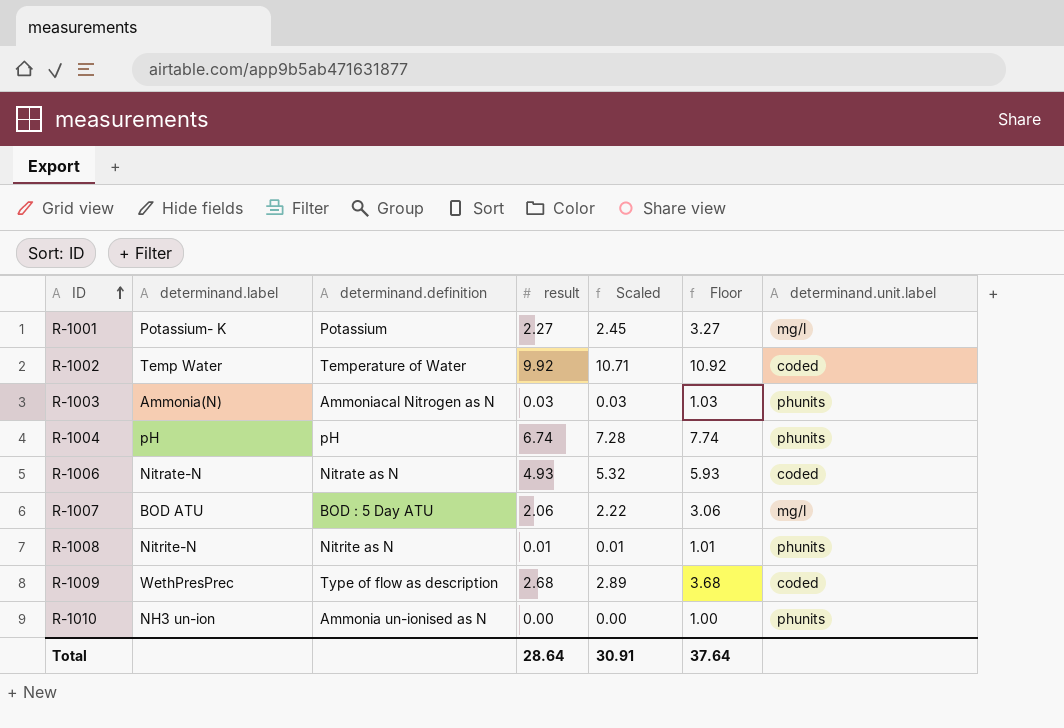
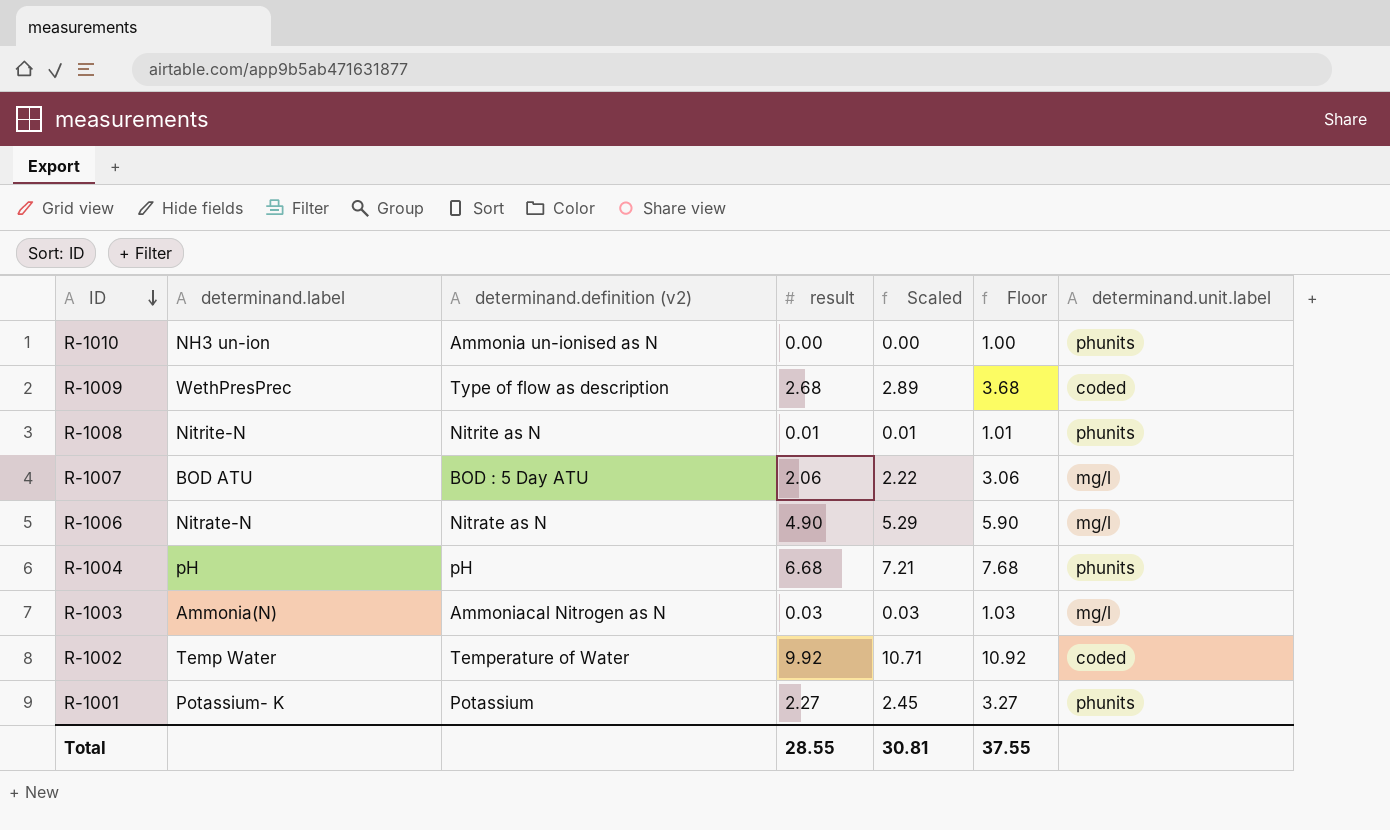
row order: ID ascending -> ID descending
column name: determinand.definition -> determinand.definition (v2)
R-1006 | result: 4.93 -> 4.90
R-1006 | Scaled: 5.32 -> 5.29
R-1006 | Floor: 5.93 -> 5.90
R-1006 | determinand.unit.label: coded -> mg/l
R-1004 | result: 6.74 -> 6.68
R-1004 | Scaled: 7.28 -> 7.21
R-1004 | Floor: 7.74 -> 7.68
R-1003 | determinand.unit.label: phunits -> mg/l
R-1001 | determinand.unit.label: mg/l -> phunits
Total | result: 28.64 -> 28.55
Total | Scaled: 30.91 -> 30.81
Total | Floor: 37.64 -> 37.55

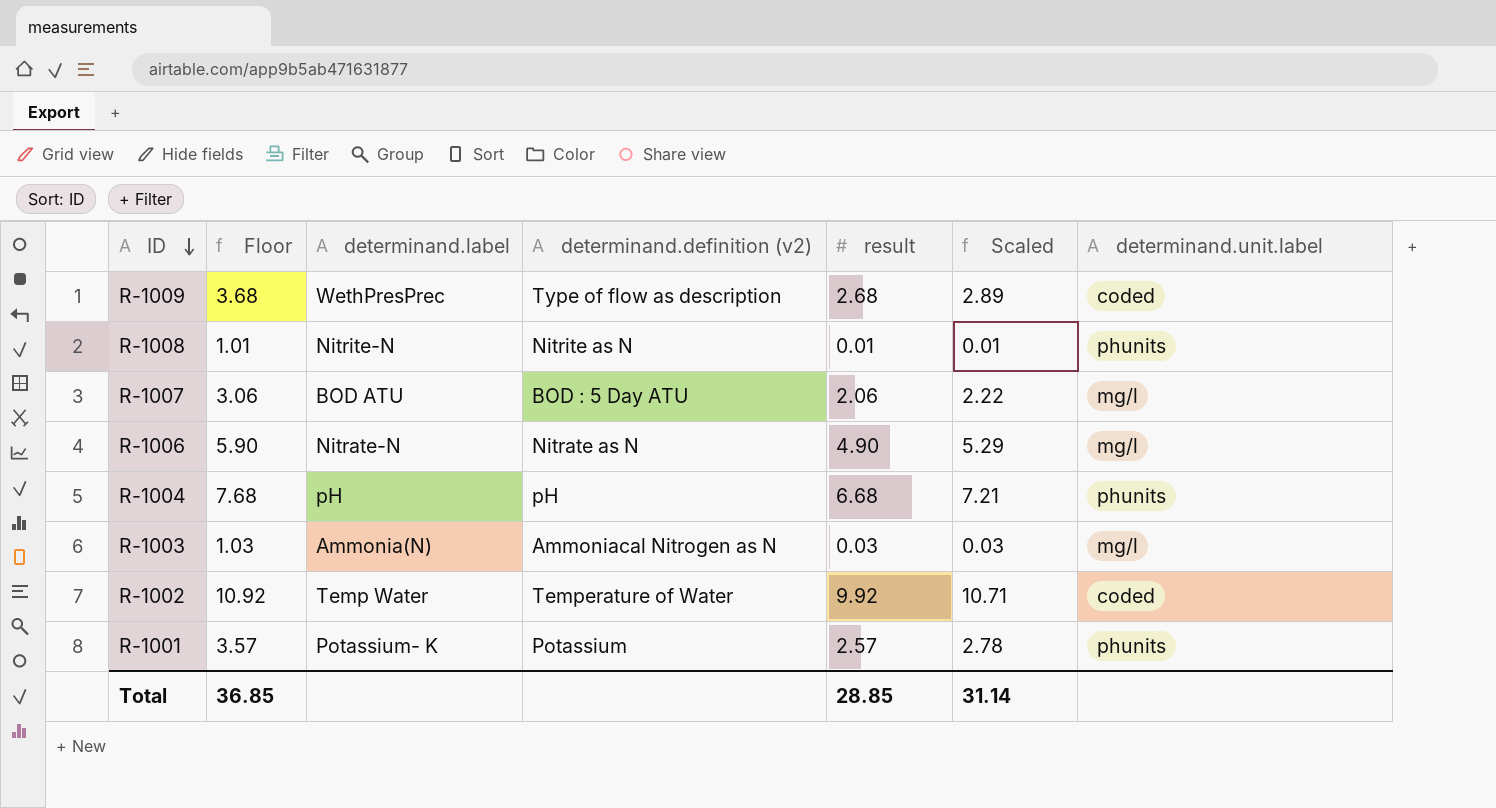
column Floor | position: 6 -> 2
row R-1010: NH3 un-ion | Ammonia un-ionised as N | 0.00 | 0.00 | 1.00 | phunits -> none
R-1001 | Floor: 3.27 -> 3.57
R-1001 | result: 2.27 -> 2.57
R-1001 | Scaled: 2.45 -> 2.78
Total | Floor: 37.55 -> 36.85
Total | result: 28.55 -> 28.85
Total | Scaled: 30.81 -> 31.14

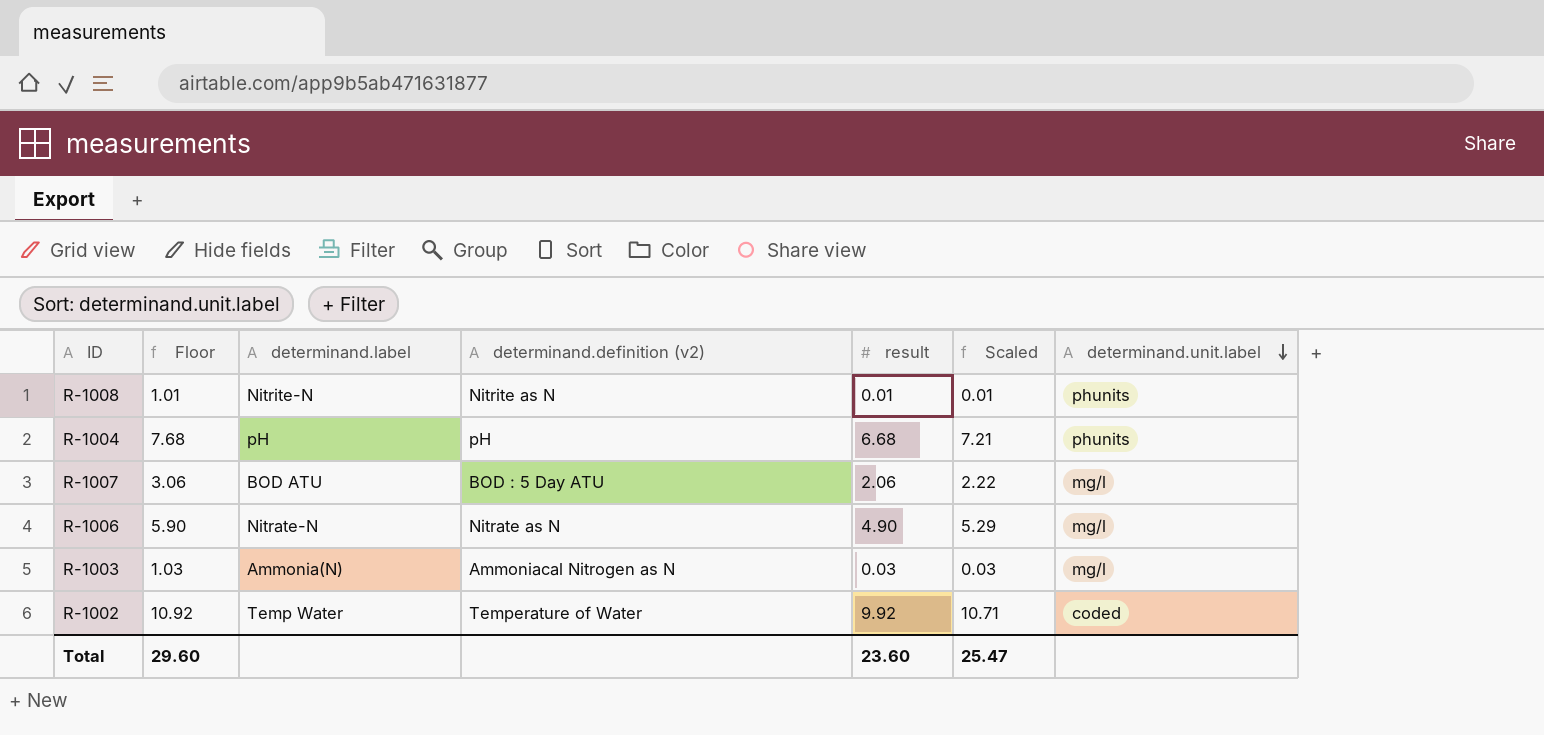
row order: ID descending -> determinand.unit.label descending
row R-1009: 3.68 | WethPresPrec | Type of flow as description | 2.68 | 2.89 | coded -> none
row R-1001: 3.57 | Potassium- K | Potassium | 2.57 | 2.78 | phunits -> none
Total | Floor: 36.85 -> 29.60
Total | result: 28.85 -> 23.60
Total | Scaled: 31.14 -> 25.47

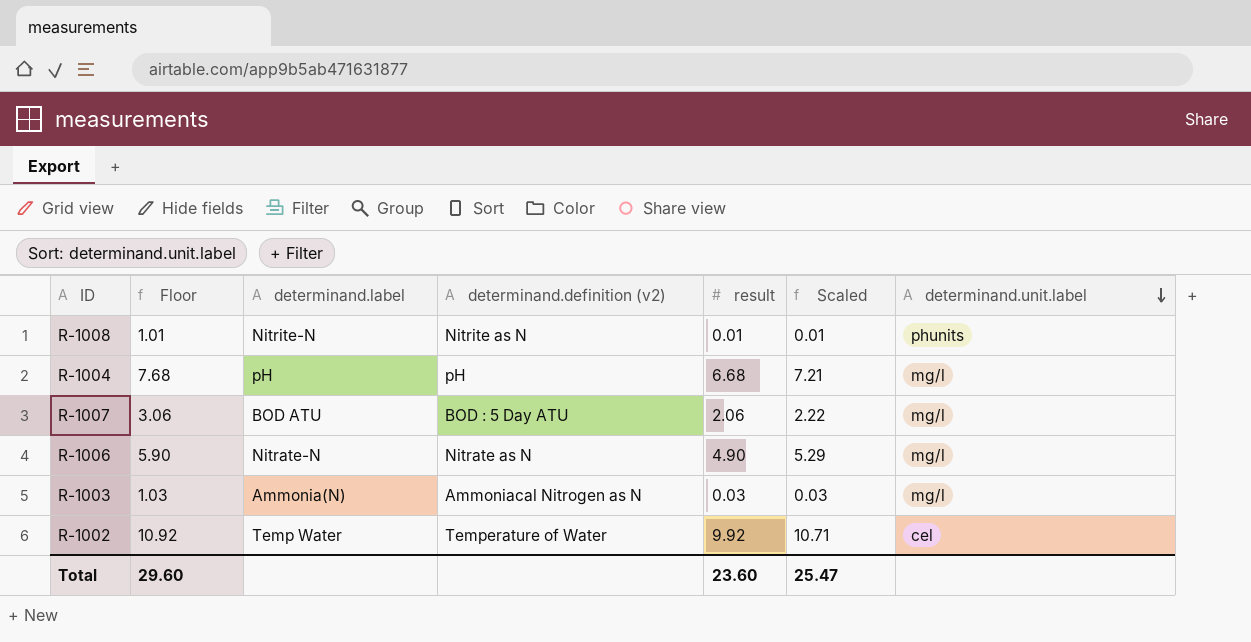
R-1004 | determinand.unit.label: phunits -> mg/l
R-1002 | determinand.unit.label: coded -> cel

